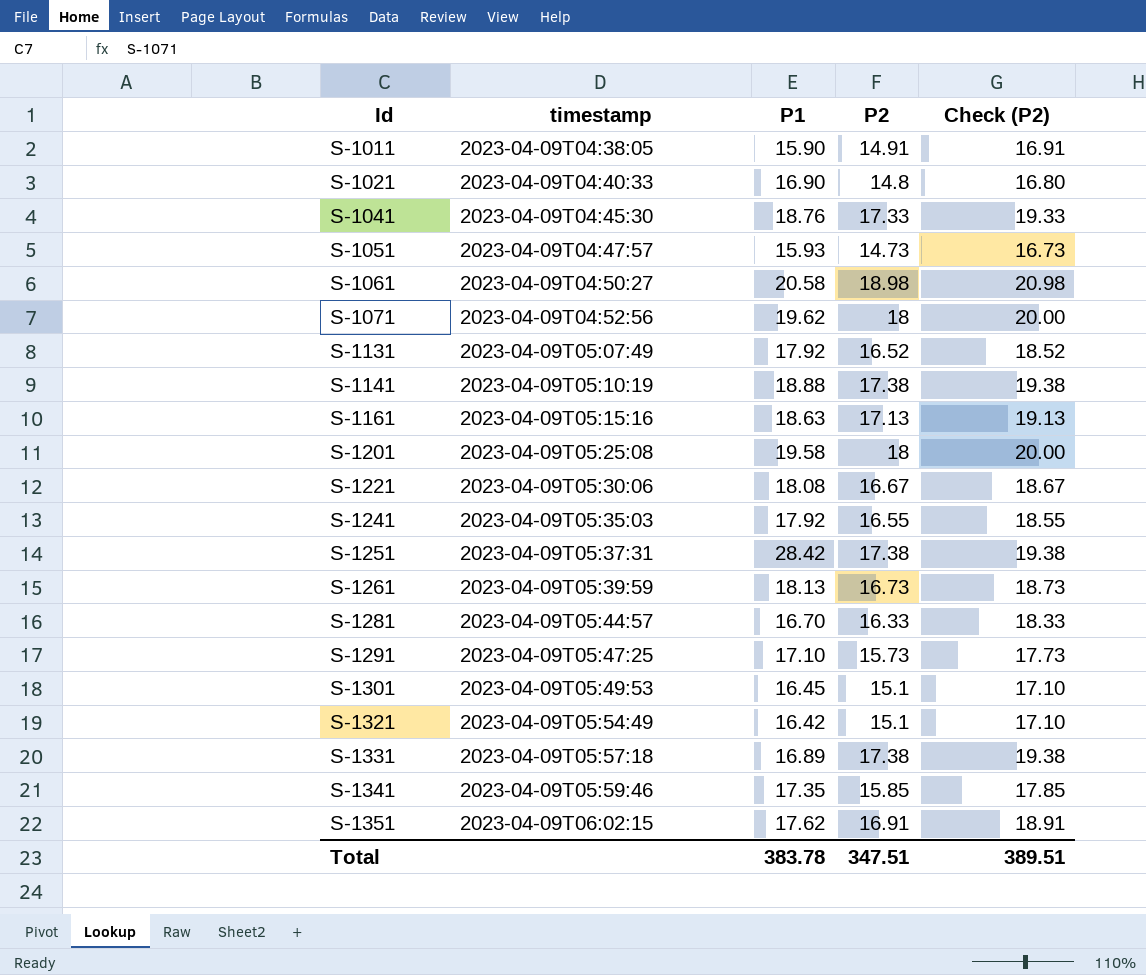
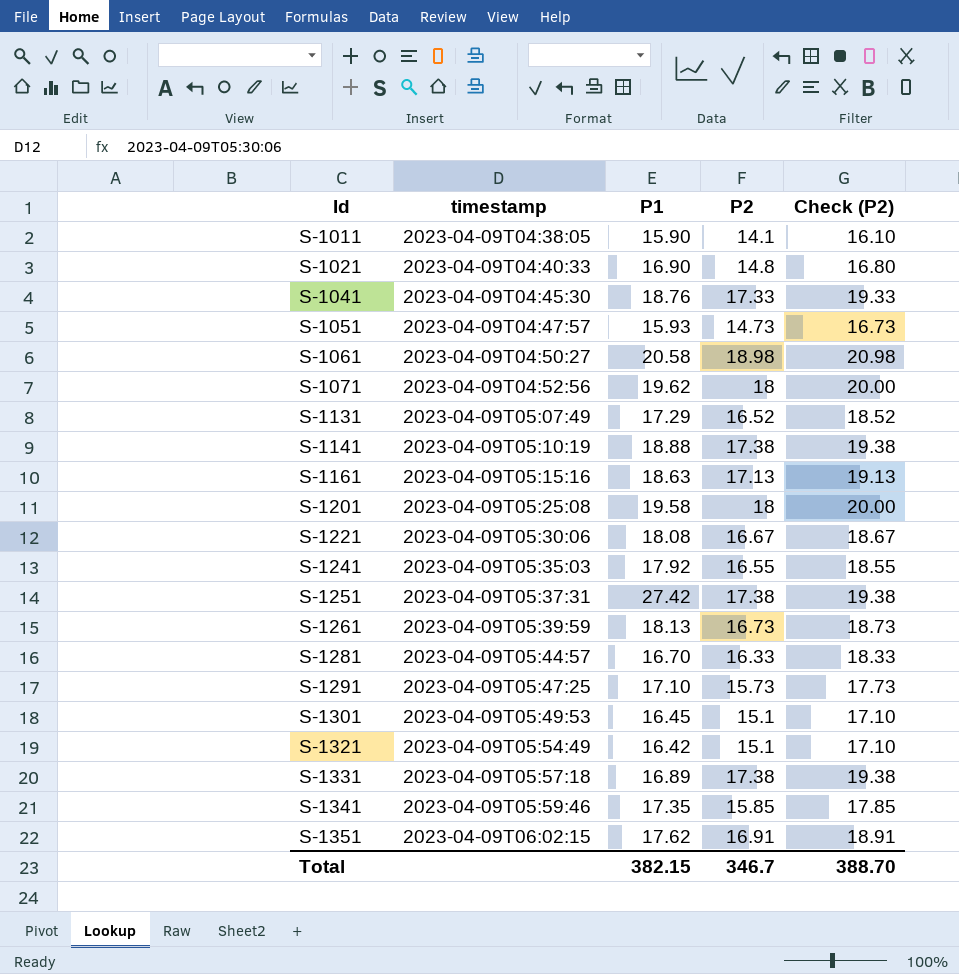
S-1011 | P2: 14.91 -> 14.1
S-1011 | Check (P2): 16.91 -> 16.10
S-1131 | P1: 17.92 -> 17.29
S-1251 | P1: 28.42 -> 27.42
Total | P1: 383.78 -> 382.15
Total | P2: 347.51 -> 346.7
Total | Check (P2): 389.51 -> 388.70

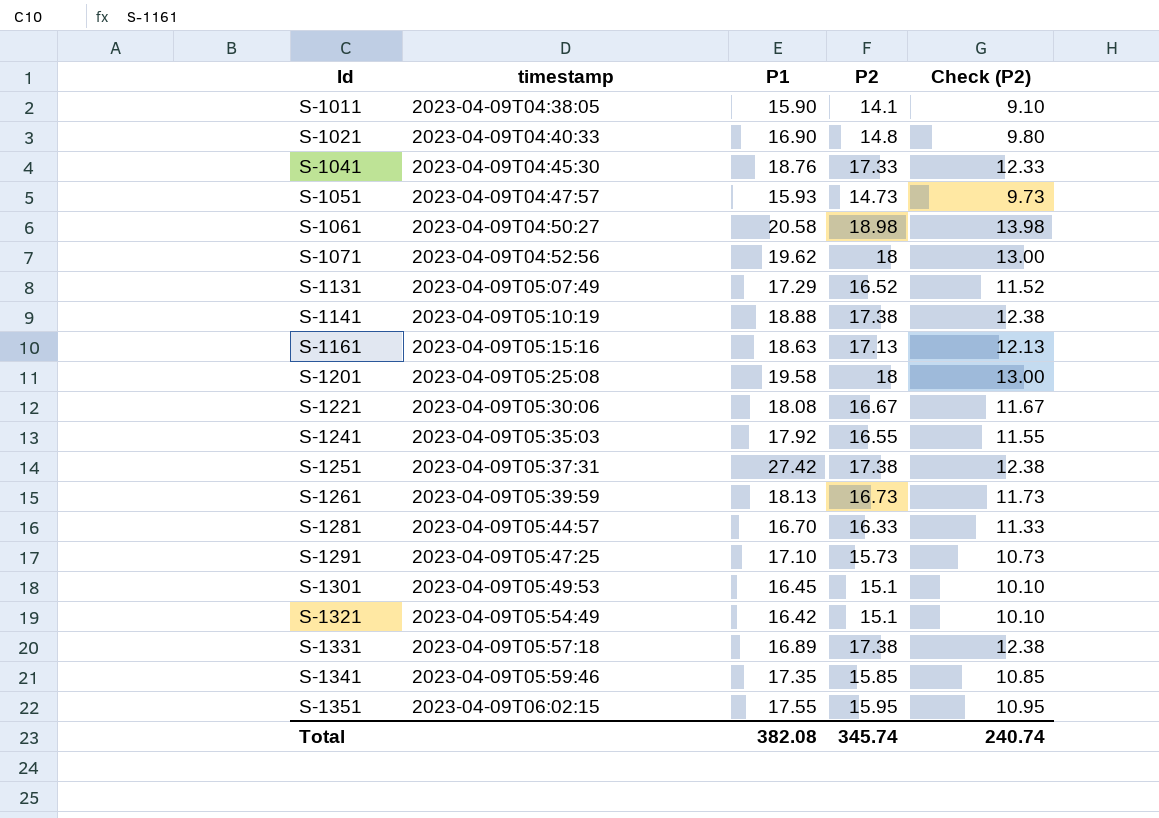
column Check (P2) | formula: [P2] + 2 -> [P2] - 5
S-1351 | P1: 17.62 -> 17.55
S-1351 | P2: 16.91 -> 15.95
Total | P1: 382.15 -> 382.08
Total | P2: 346.7 -> 345.74
Total | Check (P2): 388.70 -> 240.74

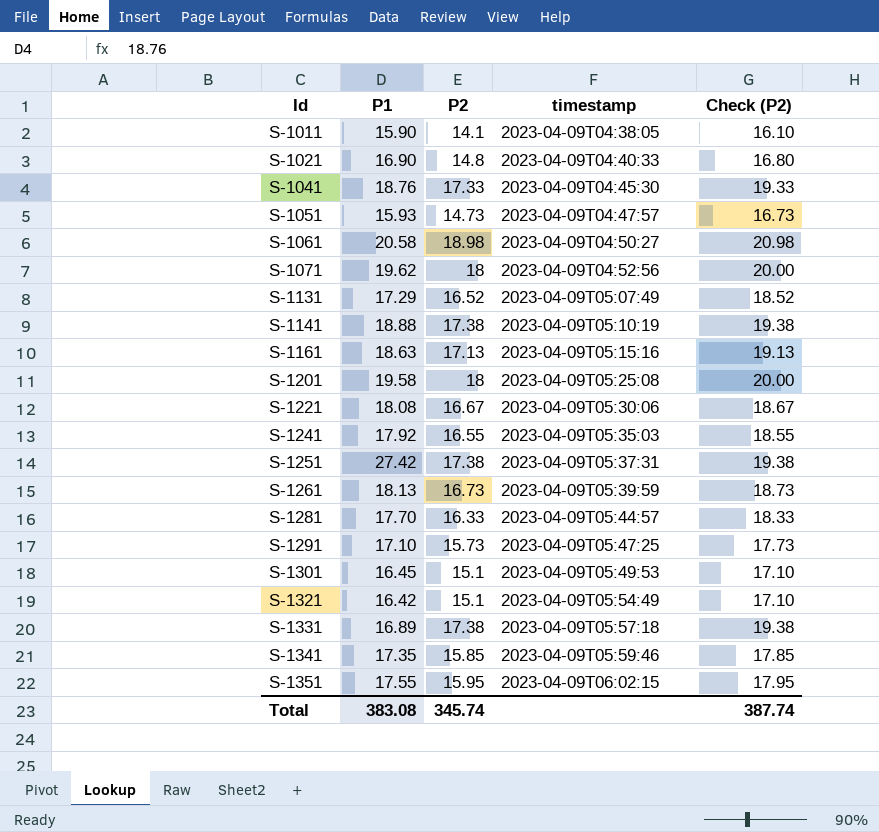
column timestamp | position: 2 -> 4
column Check (P2) | formula: [P2] - 5 -> [P2] + 2
S-1281 | P1: 16.70 -> 17.70
Total | P1: 382.08 -> 383.08
Total | Check (P2): 240.74 -> 387.74

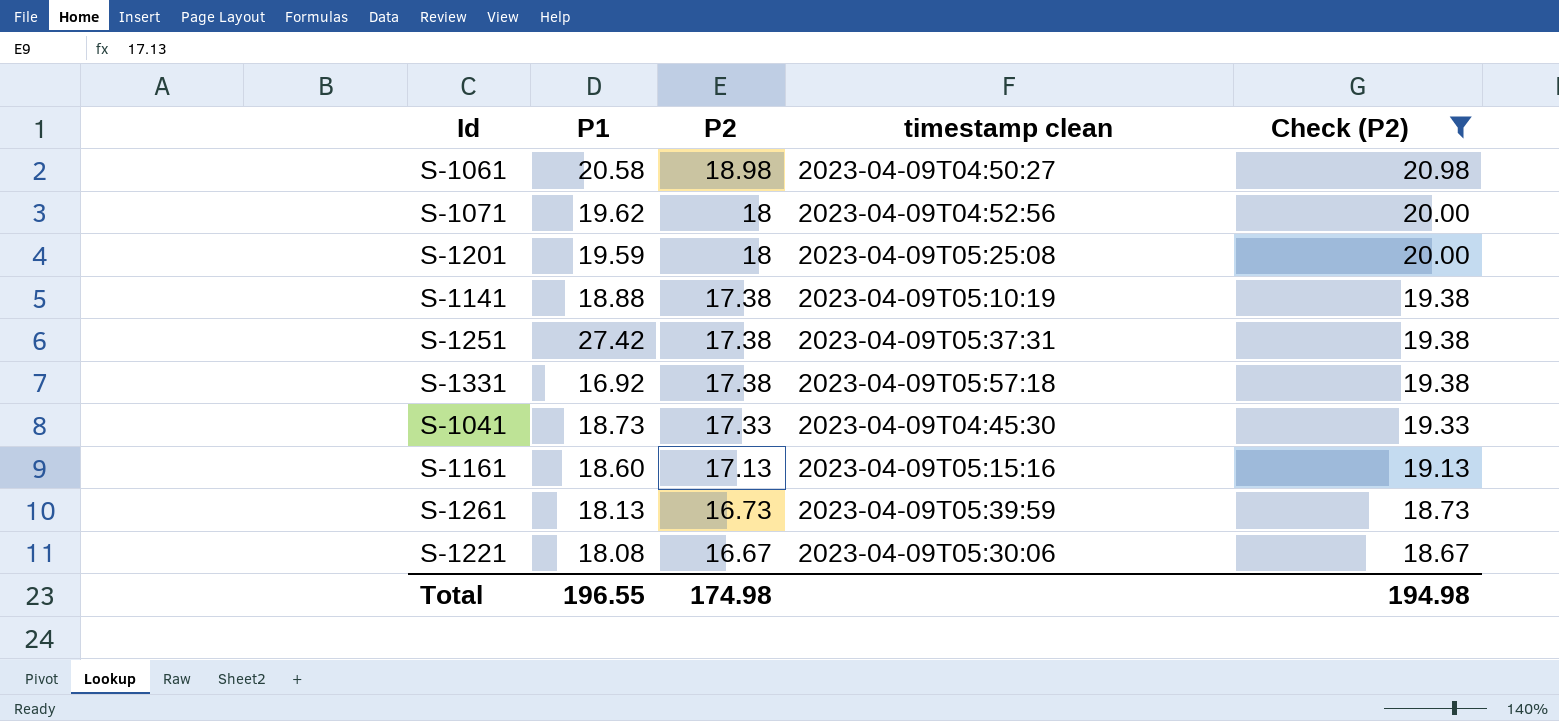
filter: none -> Check (P2) >= 18.67
row order: Id ascending -> P2 descending
column name: timestamp -> timestamp clean
S-1201 | P1: 19.58 -> 19.59
S-1331 | P1: 16.89 -> 16.92
S-1041 | P1: 18.76 -> 18.73
S-1161 | P1: 18.63 -> 18.60
Total | P1: 383.08 -> 196.55
Total | P2: 345.74 -> 174.98
Total | Check (P2): 387.74 -> 194.98

